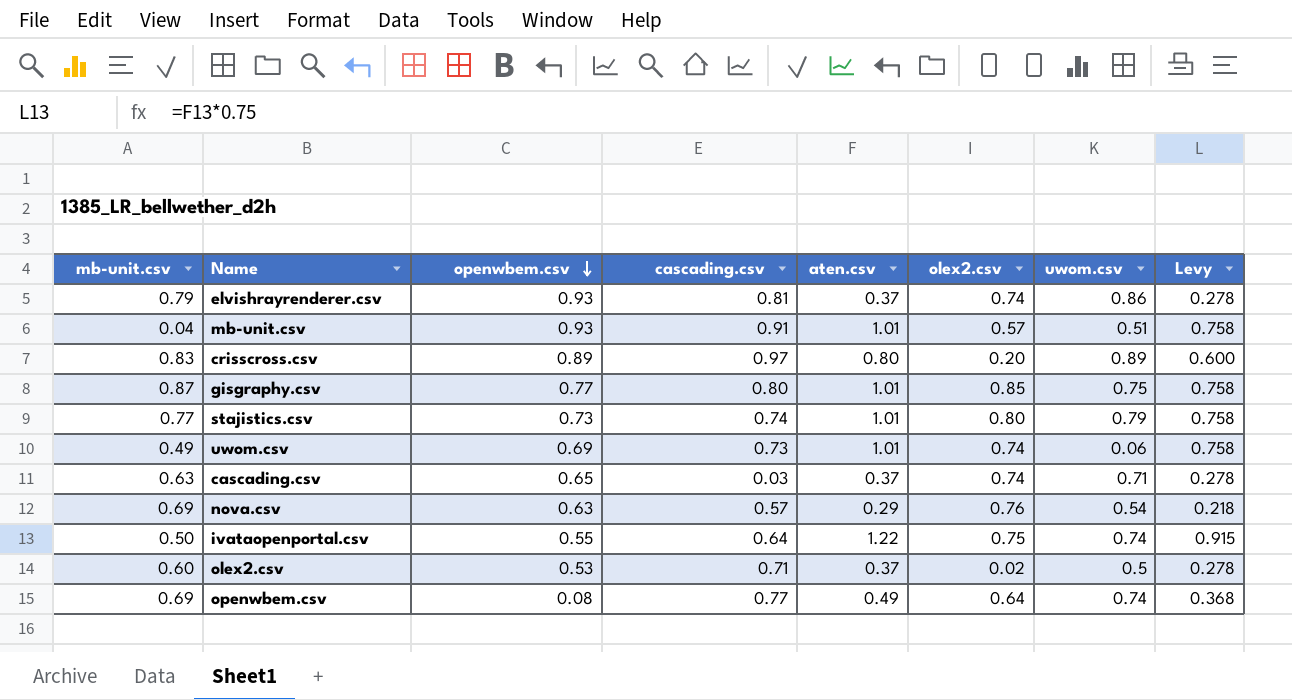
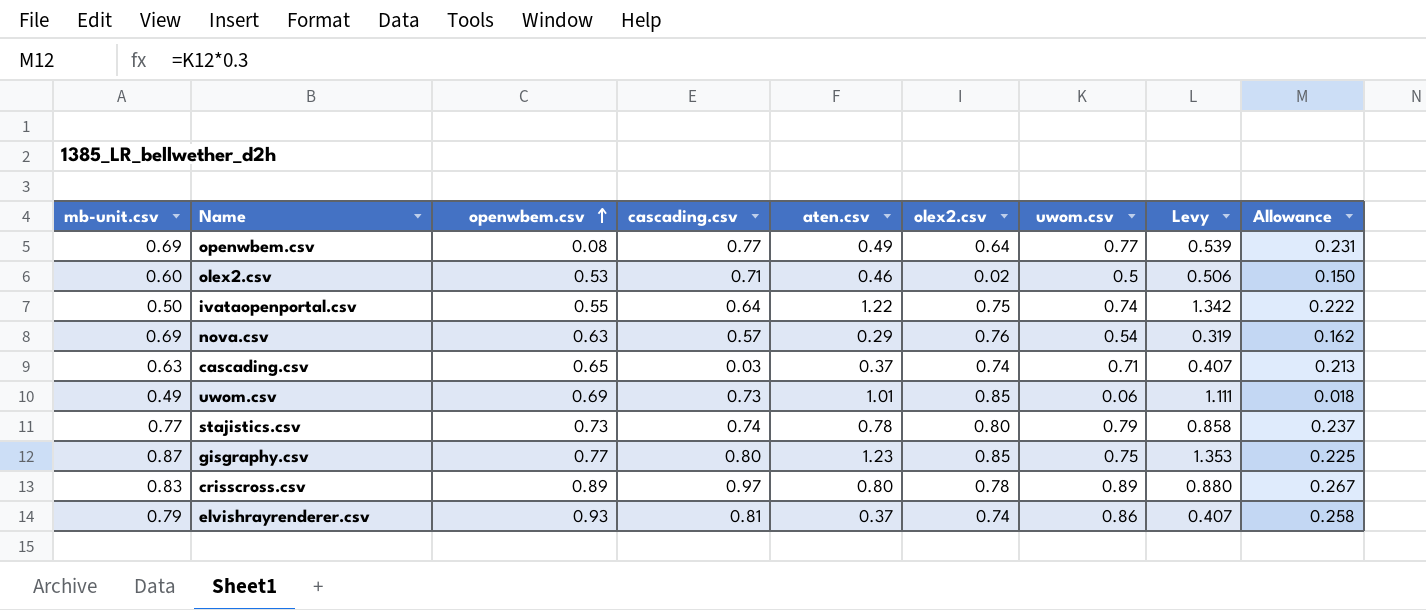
row order: openwbem.csv descending -> openwbem.csv ascending
column Levy | formula: [aten.csv] * 0.75 -> [aten.csv] * 1.1
column Allowance | formula: none -> [uwom.csv] * 0.3
row mb-unit.csv: 0.04 | 0.93 | 0.91 | 1.01 | 0.57 | 0.51 | 0.758 -> none
openwbem.csv | uwom.csv: 0.74 -> 0.77
olex2.csv | aten.csv: 0.37 -> 0.46
uwom.csv | olex2.csv: 0.74 -> 0.85
stajistics.csv | aten.csv: 1.01 -> 0.78
gisgraphy.csv | aten.csv: 1.01 -> 1.23
crisscross.csv | olex2.csv: 0.20 -> 0.78

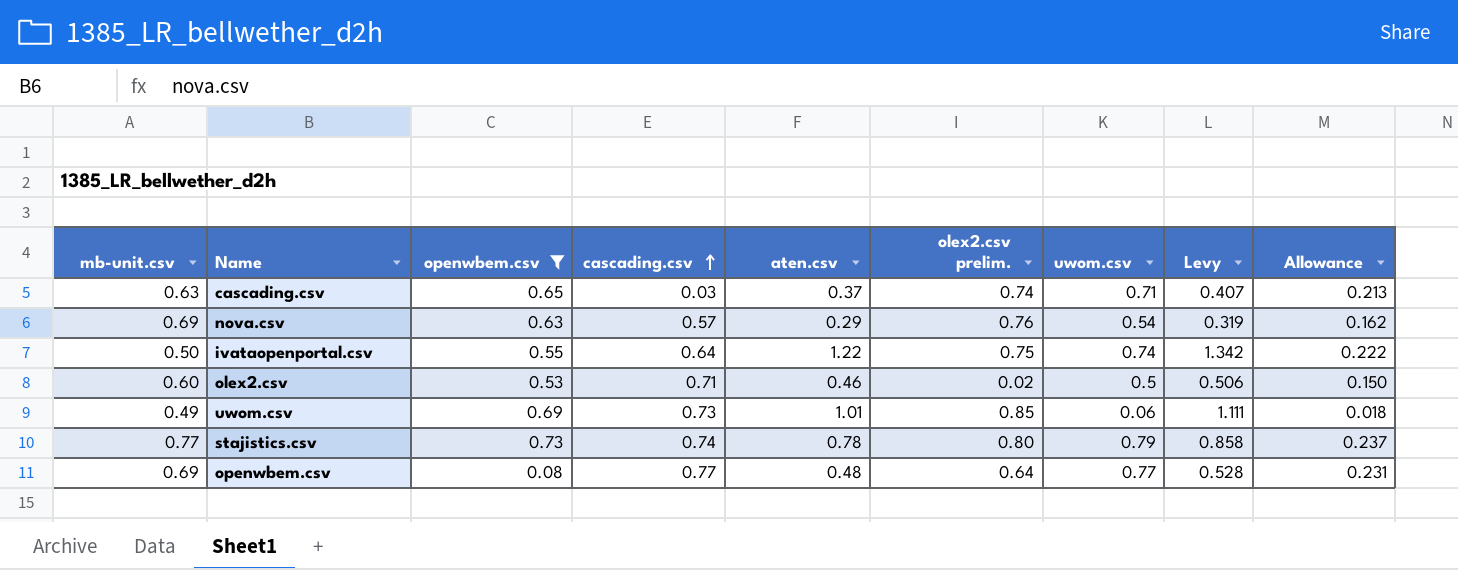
filter: none -> openwbem.csv <= 0.73
row order: openwbem.csv ascending -> cascading.csv ascending
column name: olex2.csv -> olex2.csv prelim.
openwbem.csv | aten.csv: 0.49 -> 0.48
openwbem.csv | Levy: 0.539 -> 0.528

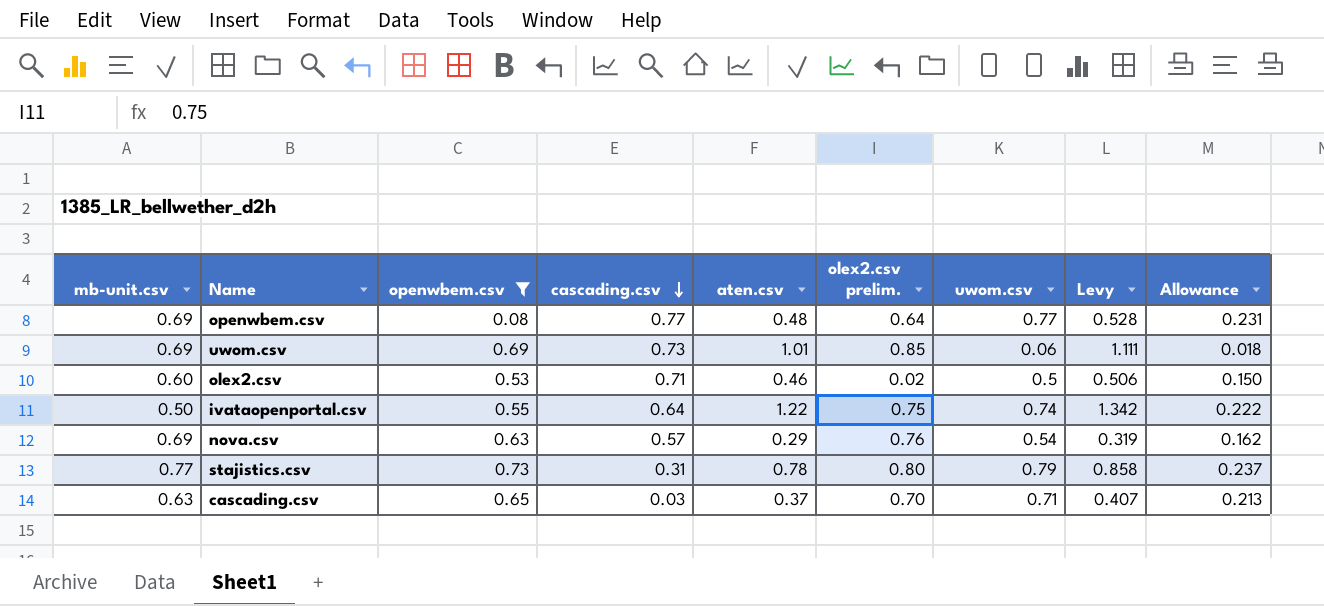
row order: cascading.csv ascending -> cascading.csv descending
uwom.csv | mb-unit.csv: 0.49 -> 0.69
stajistics.csv | cascading.csv: 0.74 -> 0.31
cascading.csv | olex2.csv prelim.: 0.74 -> 0.70

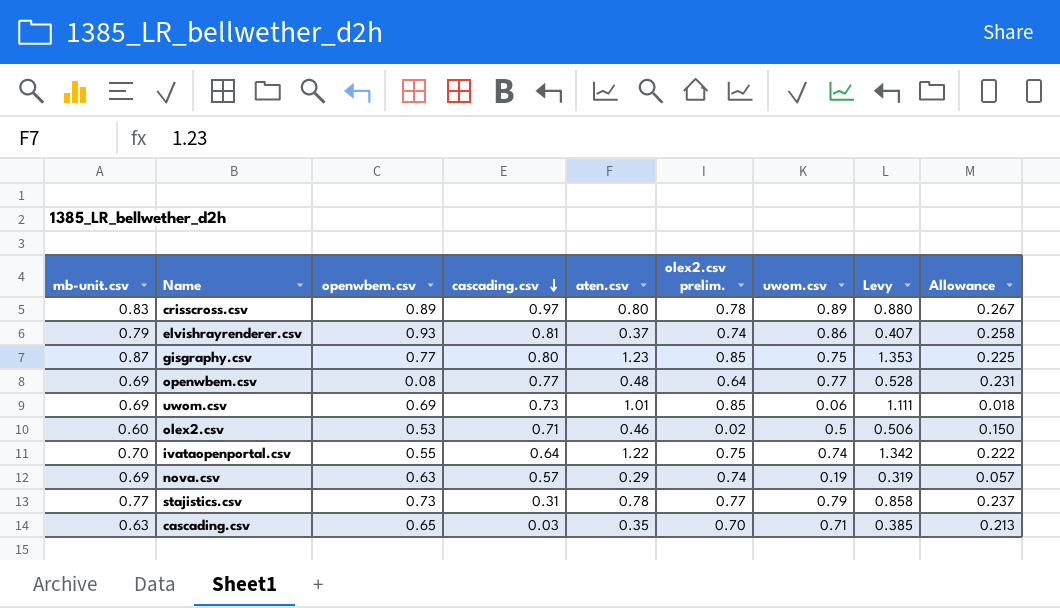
filter: openwbem.csv <= 0.73 -> none
ivataopenportal.csv | mb-unit.csv: 0.50 -> 0.70
nova.csv | olex2.csv prelim.: 0.76 -> 0.74
nova.csv | uwom.csv: 0.54 -> 0.19
nova.csv | Allowance: 0.162 -> 0.057
stajistics.csv | olex2.csv prelim.: 0.80 -> 0.77
cascading.csv | aten.csv: 0.37 -> 0.35
cascading.csv | Levy: 0.407 -> 0.385

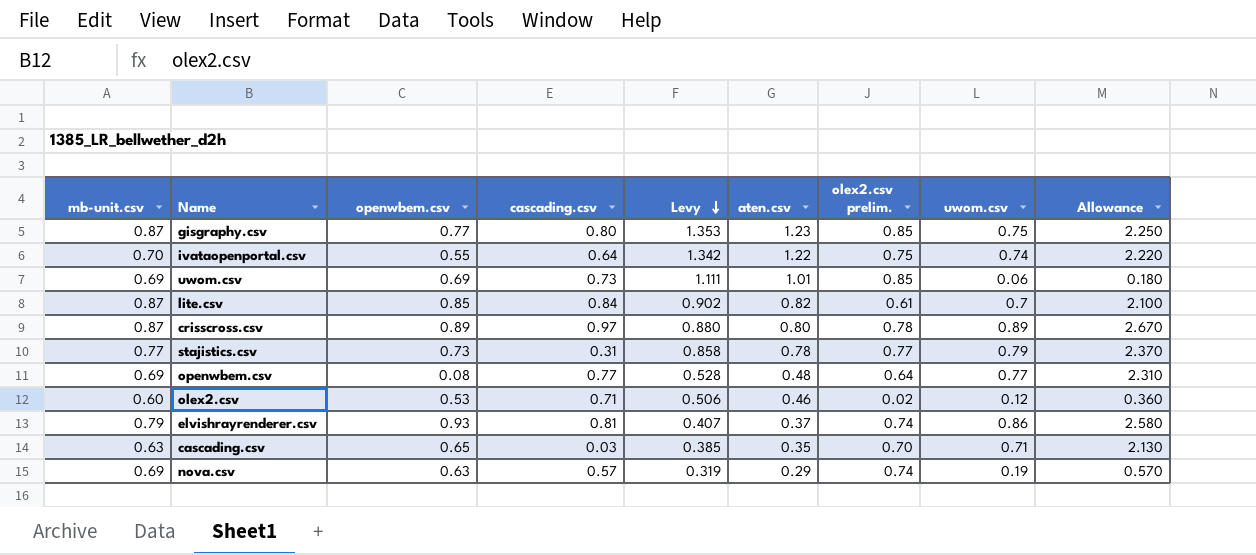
row order: cascading.csv descending -> Levy descending
column Levy | position: 8 -> 5
column Allowance | formula: [uwom.csv] * 0.3 -> [uwom.csv] * 3
row lite.csv: none -> 0.87 | 0.85 | 0.84 | 0.902 | 0.82 | 0.61 | 0.7 | 2.100
crisscross.csv | mb-unit.csv: 0.83 -> 0.87
olex2.csv | uwom.csv: 0.5 -> 0.12

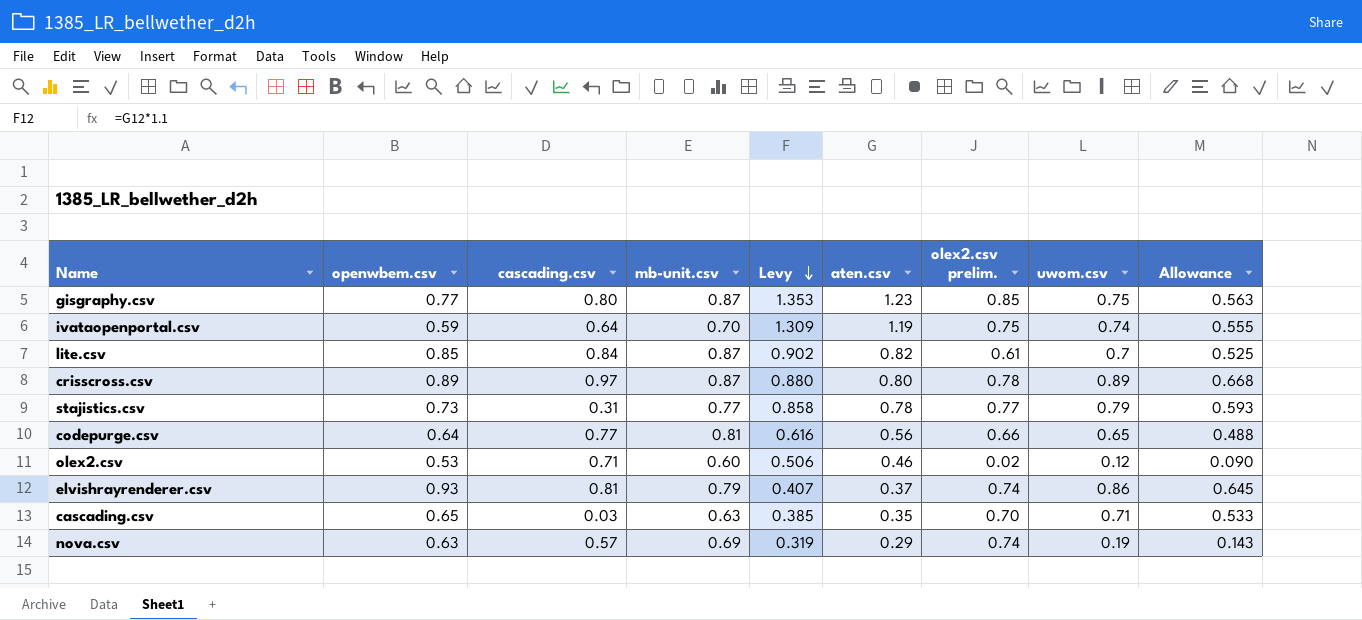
column mb-unit.csv | position: 1 -> 4
column Allowance | formula: [uwom.csv] * 3 -> [uwom.csv] * 0.75
row uwom.csv: 0.69 | 0.69 | 0.73 | 1.111 | 1.01 | 0.85 | 0.06 | 0.180 -> none
row openwbem.csv: 0.69 | 0.08 | 0.77 | 0.528 | 0.48 | 0.64 | 0.77 | 2.310 -> none
ivataopenportal.csv | openwbem.csv: 0.55 -> 0.59
ivataopenportal.csv | Levy: 1.342 -> 1.309
ivataopenportal.csv | aten.csv: 1.22 -> 1.19
row codepurge.csv: none -> 0.64 | 0.77 | 0.81 | 0.616 | 0.56 | 0.66 | 0.65 | 0.488

